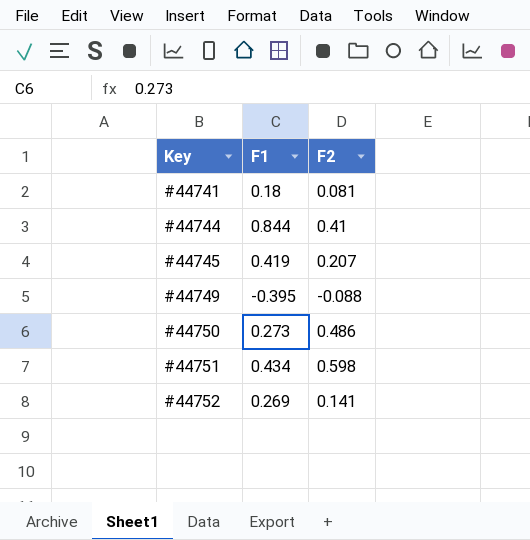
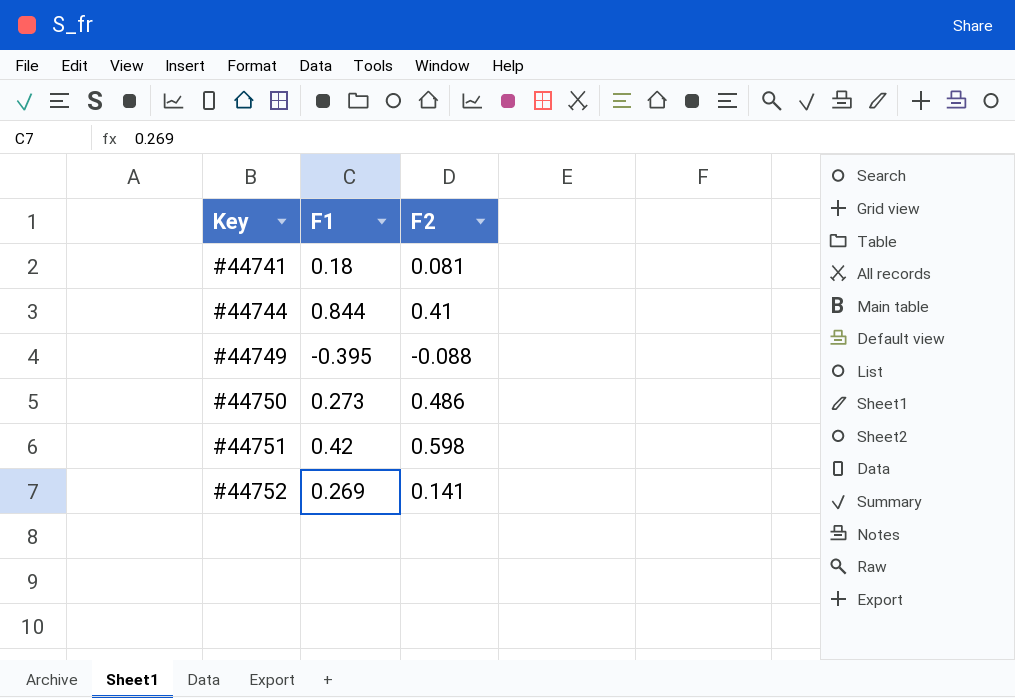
row #44745: 0.419 | 0.207 -> none
#44751 | F1: 0.434 -> 0.42

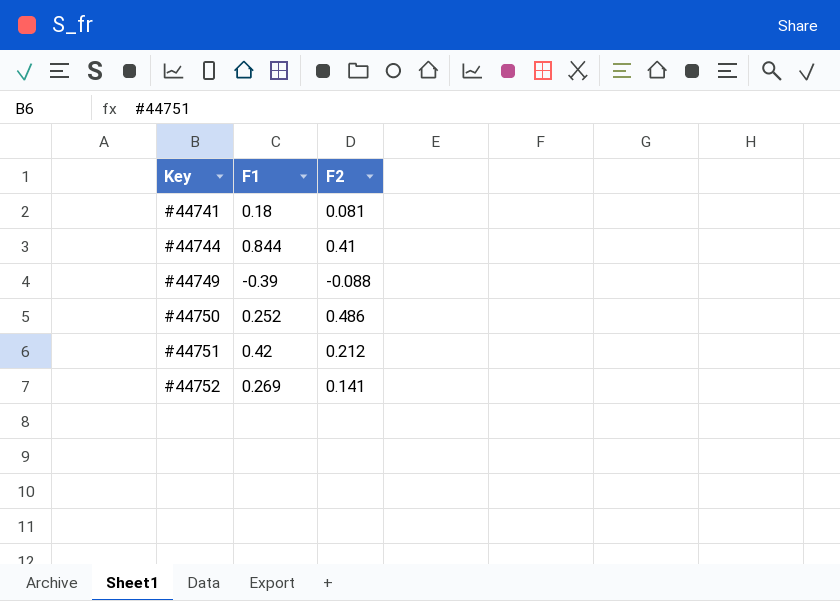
#44749 | F1: -0.395 -> -0.39
#44750 | F1: 0.273 -> 0.252
#44751 | F2: 0.598 -> 0.212

